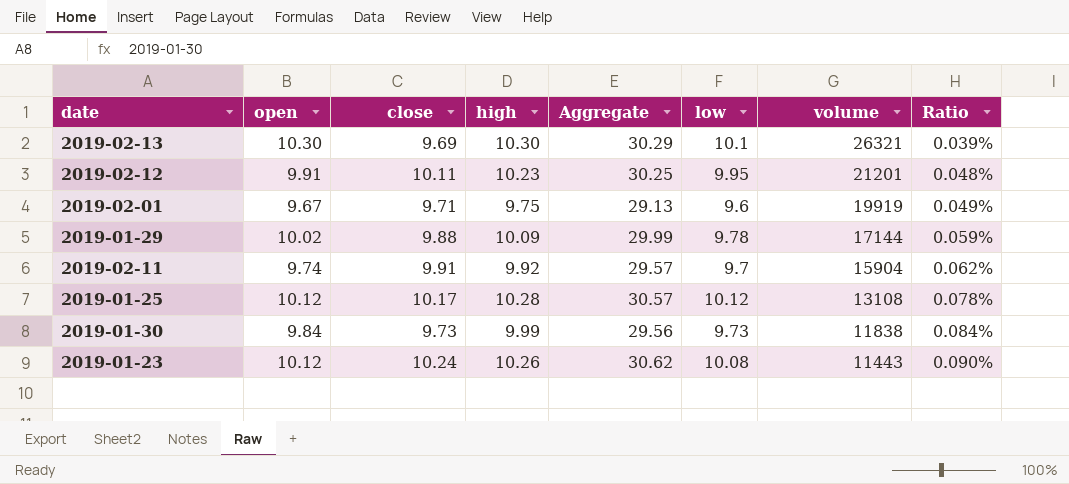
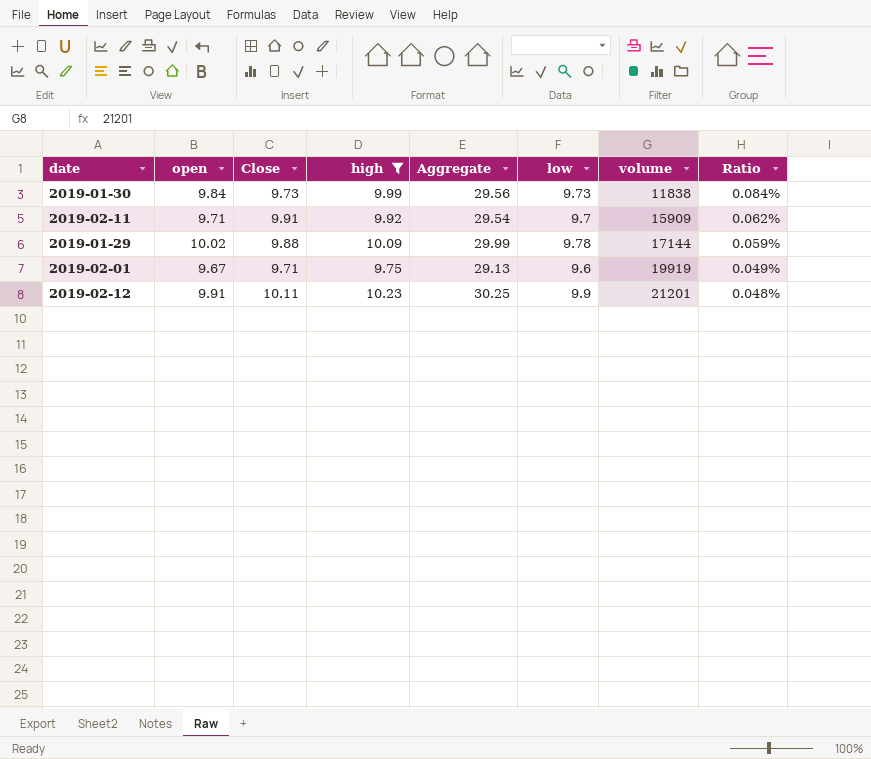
filter: none -> high <= 10.23
row order: volume descending -> volume ascending
column name: close -> Close
2019-02-11 | open: 9.74 -> 9.71
2019-02-11 | Aggregate: 29.57 -> 29.54
2019-02-11 | volume: 15904 -> 15909
2019-02-12 | low: 9.95 -> 9.9

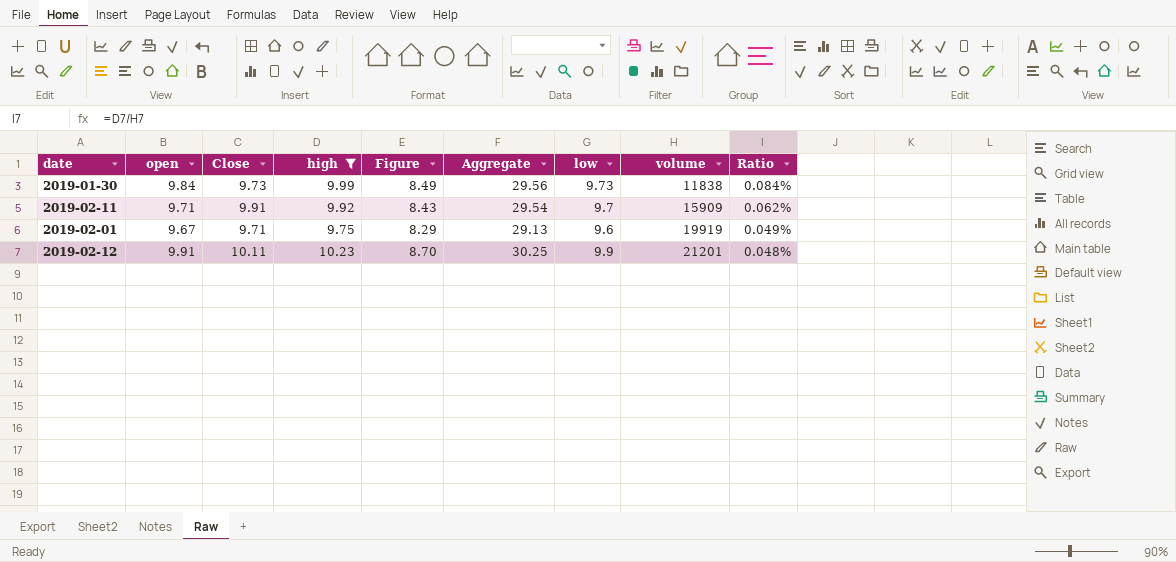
column Figure | formula: none -> [high] * 0.85
row 2019-01-29: 10.02 | 9.88 | 10.09 | 29.99 | 9.78 | 17144 | 0.059% -> none

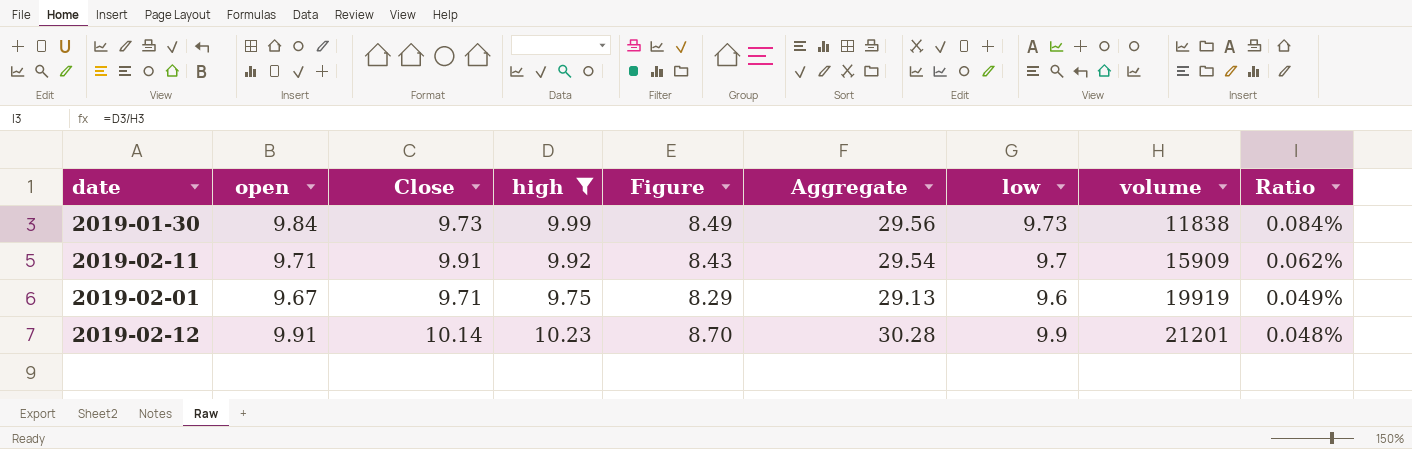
2019-02-12 | Close: 10.11 -> 10.14
2019-02-12 | Aggregate: 30.25 -> 30.28

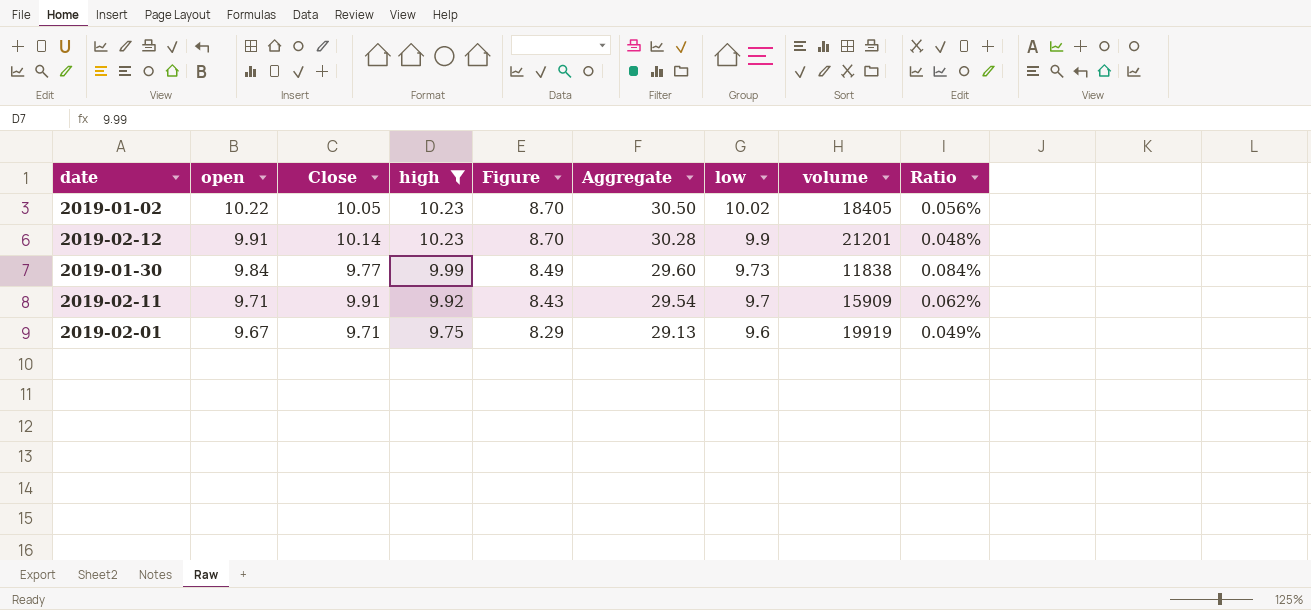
row order: volume ascending -> open descending
row 2019-01-02: none -> 10.22 | 10.05 | 10.23 | 8.70 | 30.50 | 10.02 | 18405 | 0.056%
2019-01-30 | Close: 9.73 -> 9.77
2019-01-30 | Aggregate: 29.56 -> 29.60

